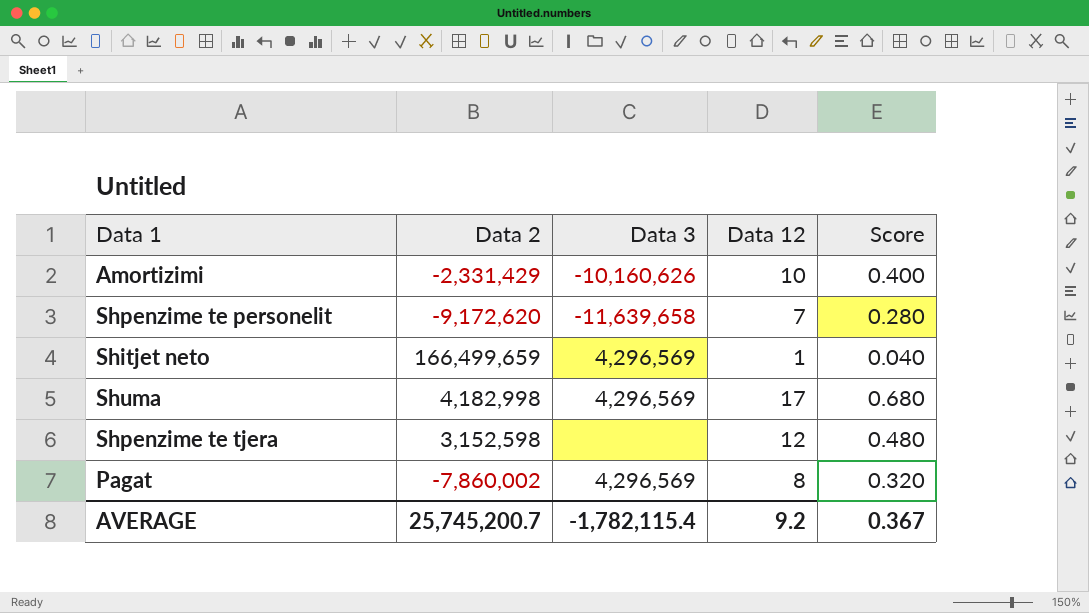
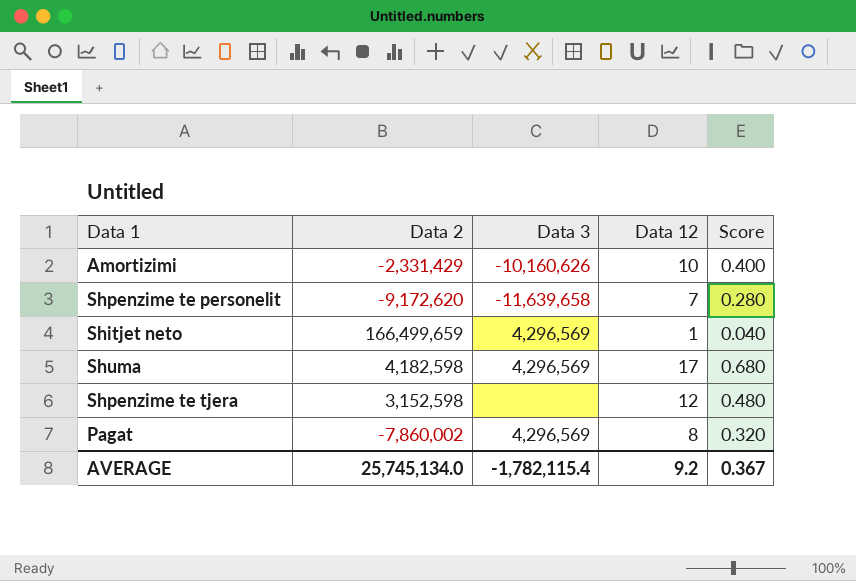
Shuma | Data 2: 4,182,998 -> 4,182,598
AVERAGE | Data 2: 25,745,200.7 -> 25,745,134.0

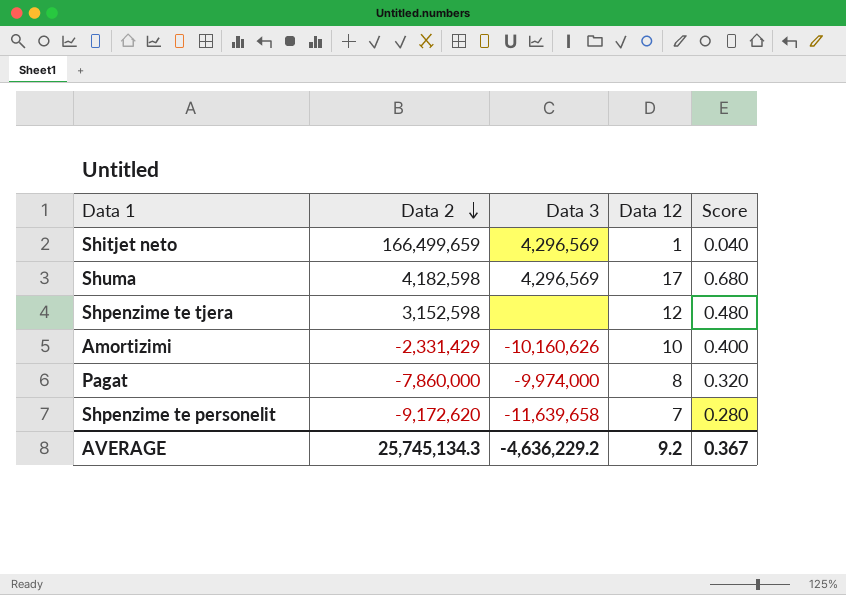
row order: none -> Data 2 descending
Pagat | Data 2: -7,860,002 -> -7,860,000
Pagat | Data 3: 4,296,569 -> -9,974,000
AVERAGE | Data 2: 25,745,134.0 -> 25,745,134.3
AVERAGE | Data 3: -1,782,115.4 -> -4,636,229.2

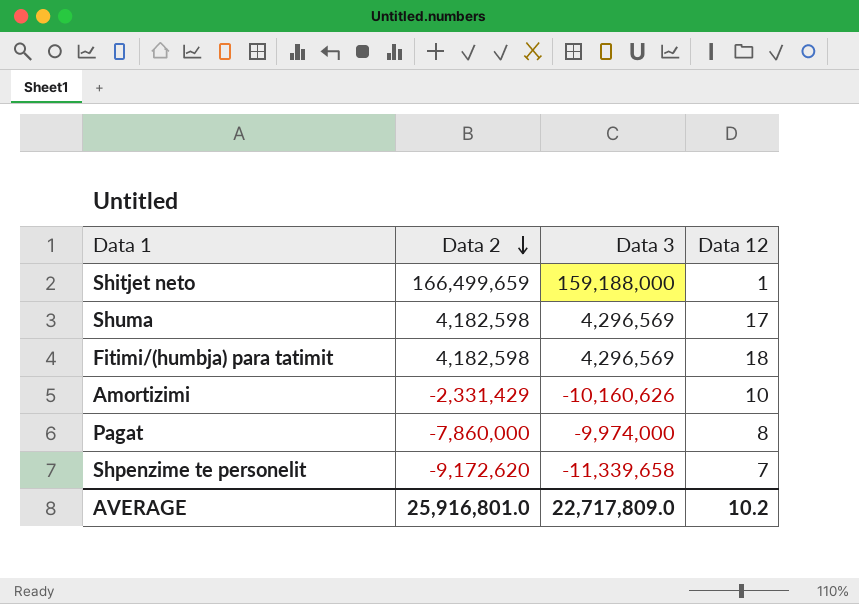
column Score | formula: [Data 12] * 0.04 -> none
row Shpenzime te tjera: 3,152,598 | none | 12 | 0.480 -> none
Shitjet neto | Data 3: 4,296,569 -> 159,188,000
row Fitimi/(humbja) para tatimit: none -> 4,182,598 | 4,296,569 | 18
Shpenzime te personelit | Data 3: -11,639,658 -> -11,339,658
AVERAGE | Data 2: 25,745,134.3 -> 25,916,801.0
AVERAGE | Data 3: -4,636,229.2 -> 22,717,809.0
AVERAGE | Data 12: 9.2 -> 10.2

